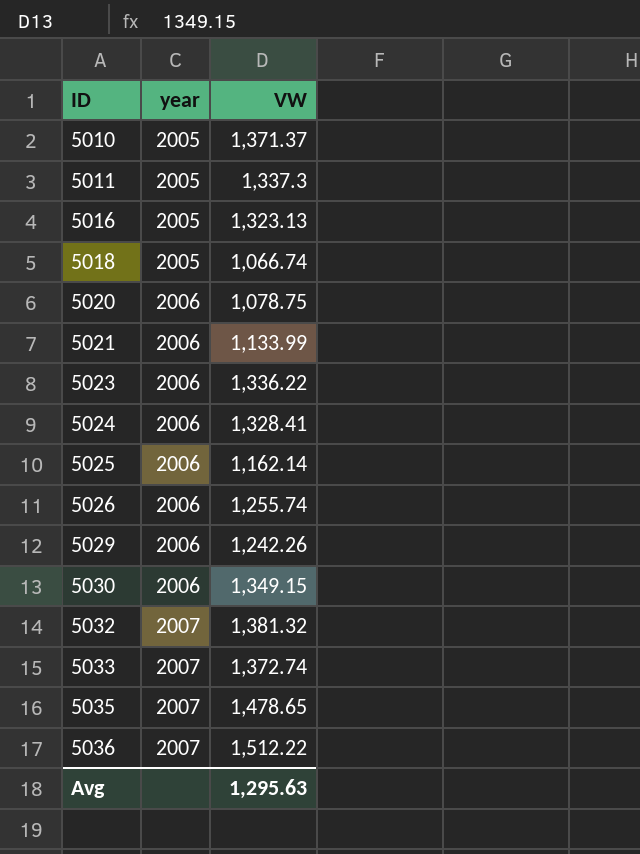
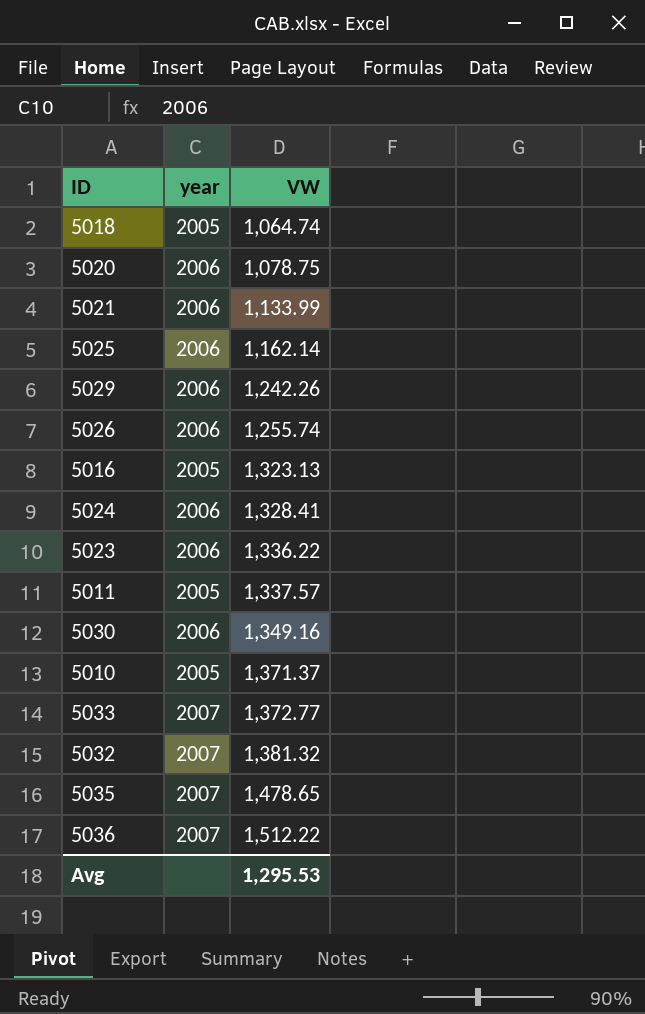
row order: ID ascending -> VW ascending
5018 | VW: 1,066.74 -> 1,064.74
5011 | VW: 1,337.3 -> 1,337.57
5030 | VW: 1,349.15 -> 1,349.16
5033 | VW: 1,372.74 -> 1,372.77
Avg | VW: 1,295.63 -> 1,295.53

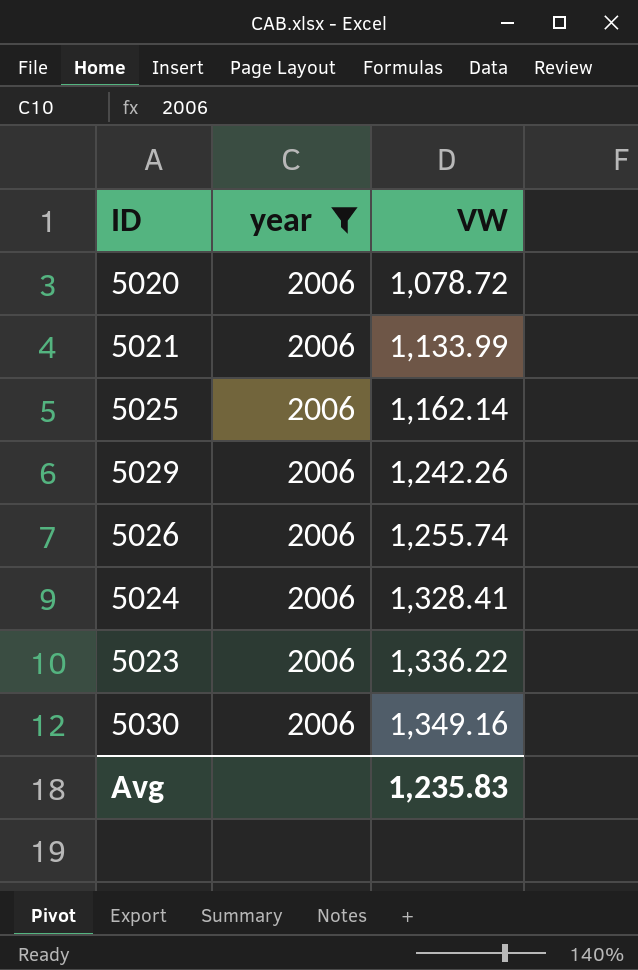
filter: none -> year = 2006
5020 | VW: 1,078.75 -> 1,078.72
Avg | VW: 1,295.53 -> 1,235.83

